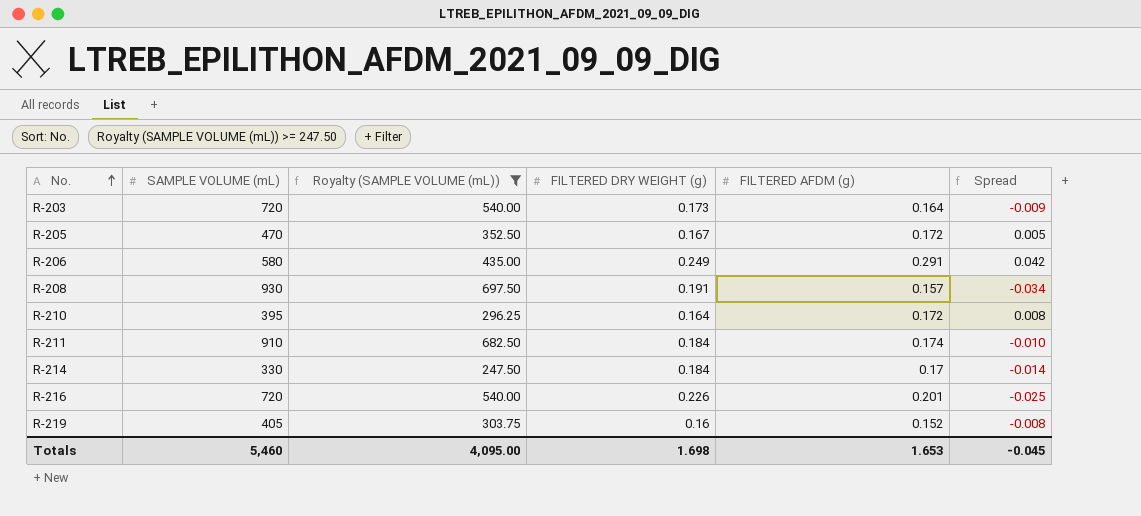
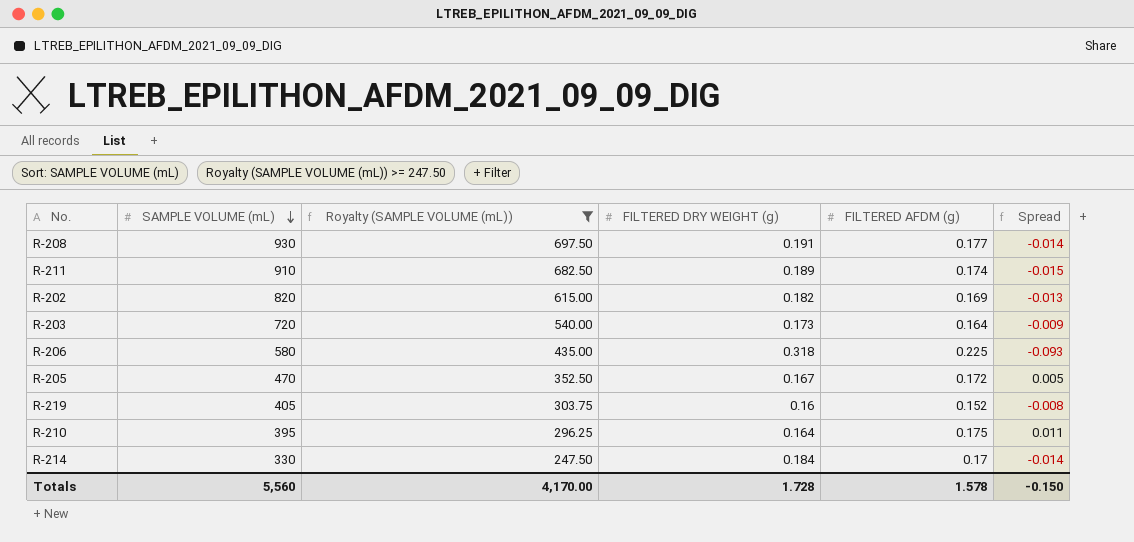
row order: No. ascending -> SAMPLE VOLUME (mL) descending
row R-216: 720 | 540.00 | 0.226 | 0.201 | -0.025 -> none
R-208 | FILTERED AFDM (g): 0.157 -> 0.177
R-208 | Spread: -0.034 -> -0.014
R-211 | FILTERED DRY WEIGHT (g): 0.184 -> 0.189
R-211 | Spread: -0.010 -> -0.015
row R-202: none -> 820 | 615.00 | 0.182 | 0.169 | -0.013
R-206 | FILTERED DRY WEIGHT (g): 0.249 -> 0.318
R-206 | FILTERED AFDM (g): 0.291 -> 0.225
R-206 | Spread: 0.042 -> -0.093
R-210 | FILTERED AFDM (g): 0.172 -> 0.175
R-210 | Spread: 0.008 -> 0.011
Totals | SAMPLE VOLUME (mL): 5,460 -> 5,560
Totals | Royalty (SAMPLE VOLUME (mL)): 4,095.00 -> 4,170.00
Totals | FILTERED DRY WEIGHT (g): 1.698 -> 1.728
Totals | FILTERED AFDM (g): 1.653 -> 1.578
Totals | Spread: -0.045 -> -0.150

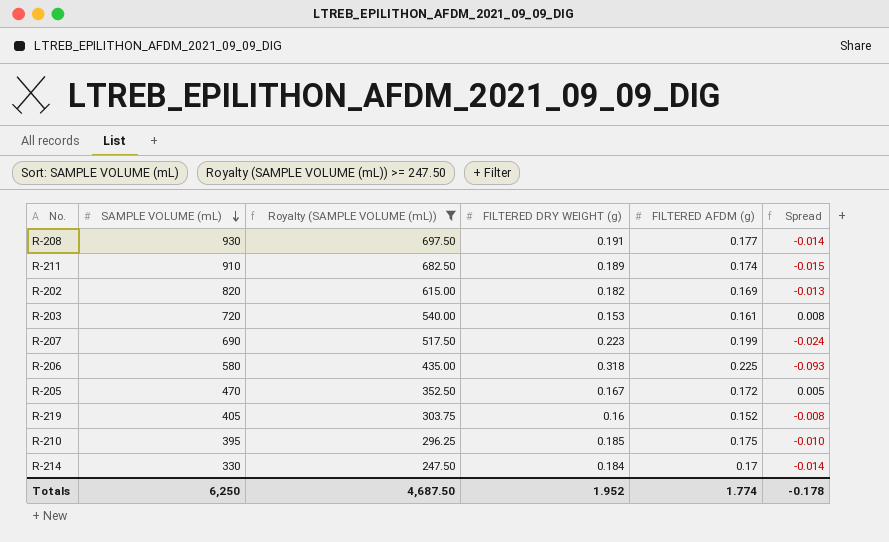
R-203 | FILTERED DRY WEIGHT (g): 0.173 -> 0.153
R-203 | FILTERED AFDM (g): 0.164 -> 0.161
R-203 | Spread: -0.009 -> 0.008
row R-207: none -> 690 | 517.50 | 0.223 | 0.199 | -0.024
R-210 | FILTERED DRY WEIGHT (g): 0.164 -> 0.185
R-210 | Spread: 0.011 -> -0.010
Totals | SAMPLE VOLUME (mL): 5,560 -> 6,250
Totals | Royalty (SAMPLE VOLUME (mL)): 4,170.00 -> 4,687.50
Totals | FILTERED DRY WEIGHT (g): 1.728 -> 1.952
Totals | FILTERED AFDM (g): 1.578 -> 1.774
Totals | Spread: -0.150 -> -0.178

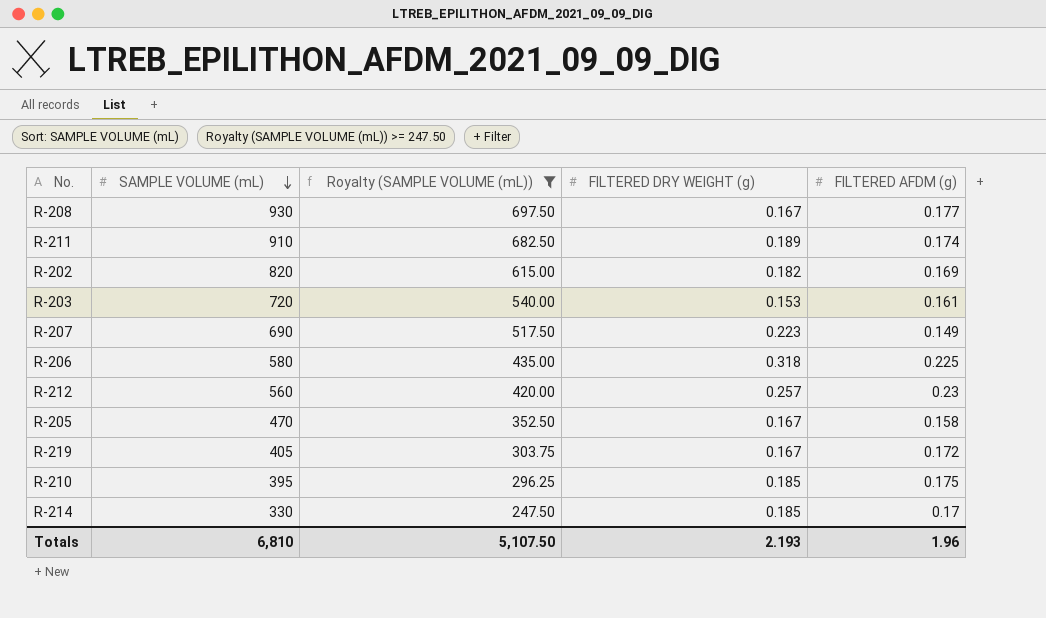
column Spread | formula: [FILTERED AFDM (g)] - [FILTERED DRY WEIGHT (g)] -> none
R-208 | FILTERED DRY WEIGHT (g): 0.191 -> 0.167
R-207 | FILTERED AFDM (g): 0.199 -> 0.149
row R-212: none -> 560 | 420.00 | 0.257 | 0.23
R-205 | FILTERED AFDM (g): 0.172 -> 0.158
R-219 | FILTERED DRY WEIGHT (g): 0.16 -> 0.167
R-219 | FILTERED AFDM (g): 0.152 -> 0.172
R-214 | FILTERED DRY WEIGHT (g): 0.184 -> 0.185
Totals | SAMPLE VOLUME (mL): 6,250 -> 6,810
Totals | Royalty (SAMPLE VOLUME (mL)): 4,687.50 -> 5,107.50
Totals | FILTERED DRY WEIGHT (g): 1.952 -> 2.193
Totals | FILTERED AFDM (g): 1.774 -> 1.96

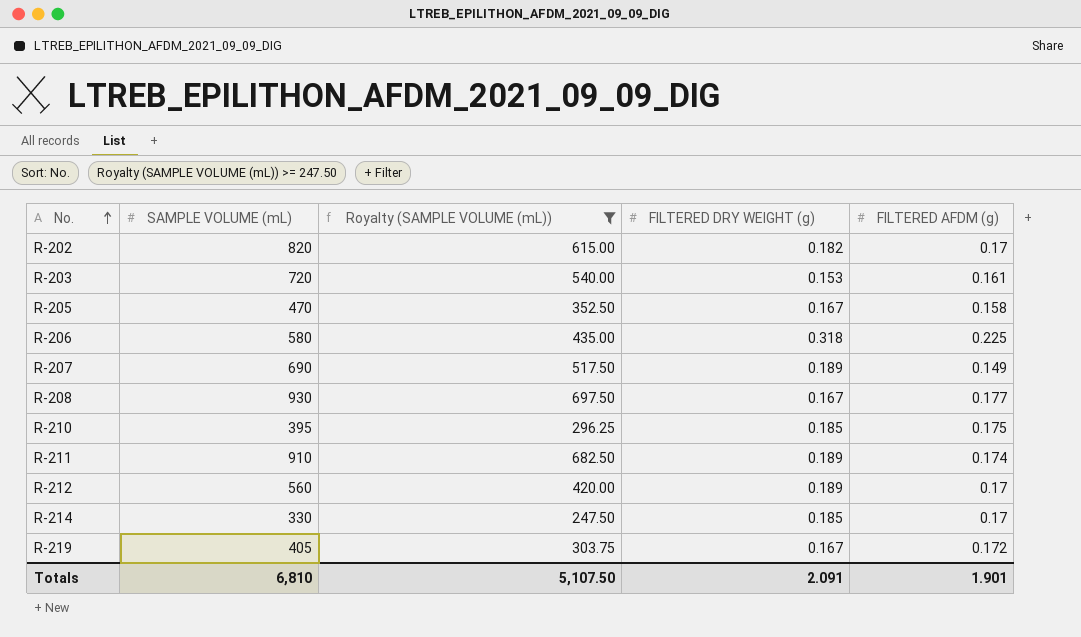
row order: SAMPLE VOLUME (mL) descending -> No. ascending
R-202 | FILTERED AFDM (g): 0.169 -> 0.17
R-207 | FILTERED DRY WEIGHT (g): 0.223 -> 0.189
R-212 | FILTERED DRY WEIGHT (g): 0.257 -> 0.189
R-212 | FILTERED AFDM (g): 0.23 -> 0.17
Totals | FILTERED DRY WEIGHT (g): 2.193 -> 2.091
Totals | FILTERED AFDM (g): 1.96 -> 1.901

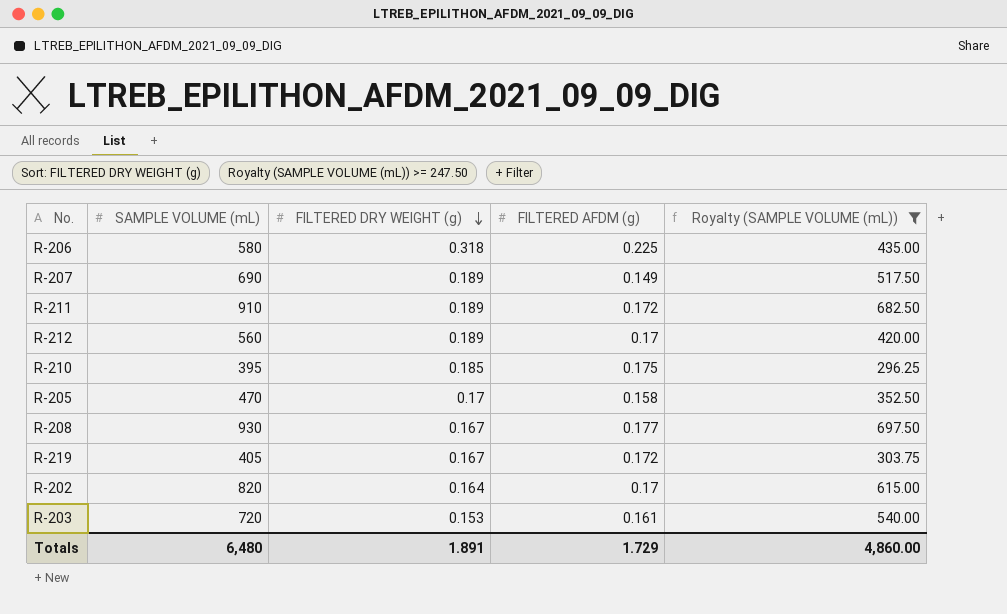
row order: No. ascending -> FILTERED DRY WEIGHT (g) descending
column Royalty (SAMPLE VOLUME (mL)) | position: 3 -> 5
row R-214: 330 | 247.50 | 0.185 | 0.17 -> none
R-211 | FILTERED AFDM (g): 0.174 -> 0.172
R-205 | FILTERED DRY WEIGHT (g): 0.167 -> 0.17
R-202 | FILTERED DRY WEIGHT (g): 0.182 -> 0.164
Totals | SAMPLE VOLUME (mL): 6,810 -> 6,480
Totals | FILTERED DRY WEIGHT (g): 2.091 -> 1.891
Totals | FILTERED AFDM (g): 1.901 -> 1.729
Totals | Royalty (SAMPLE VOLUME (mL)): 5,107.50 -> 4,860.00

